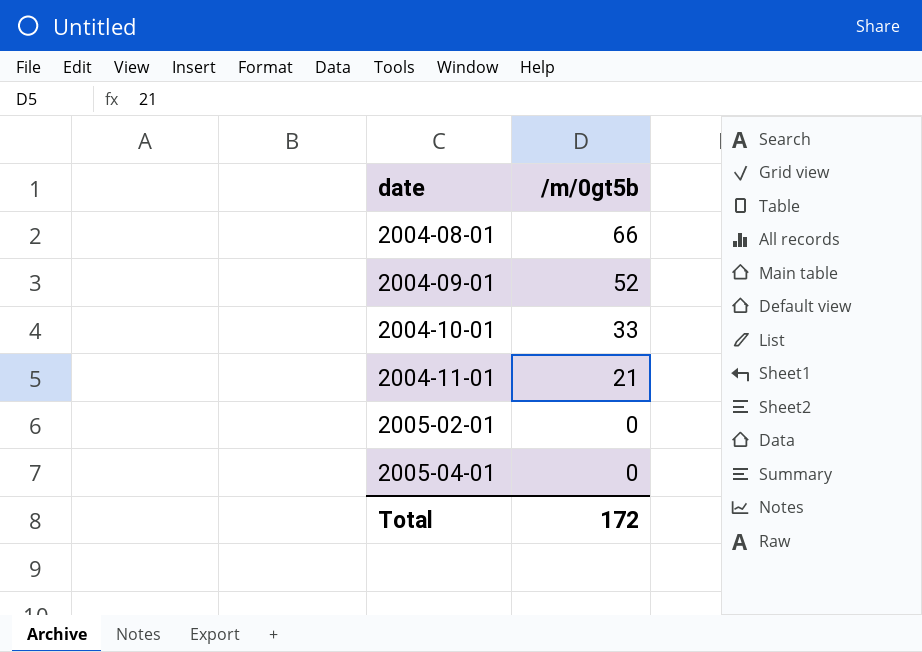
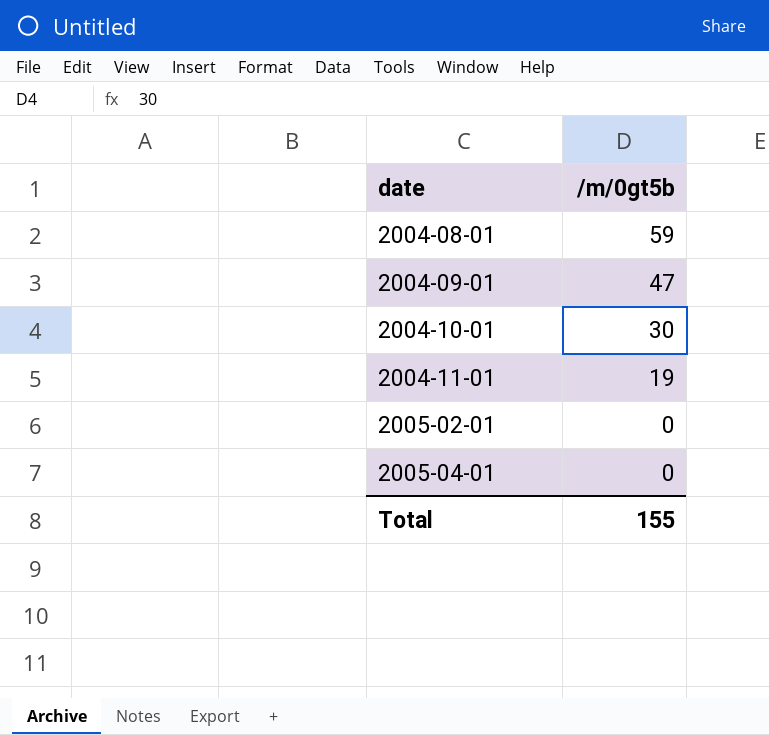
2004-08-01 | /m/0gt5b: 66 -> 59
2004-09-01 | /m/0gt5b: 52 -> 47
2004-10-01 | /m/0gt5b: 33 -> 30
2004-11-01 | /m/0gt5b: 21 -> 19
Total | /m/0gt5b: 172 -> 155

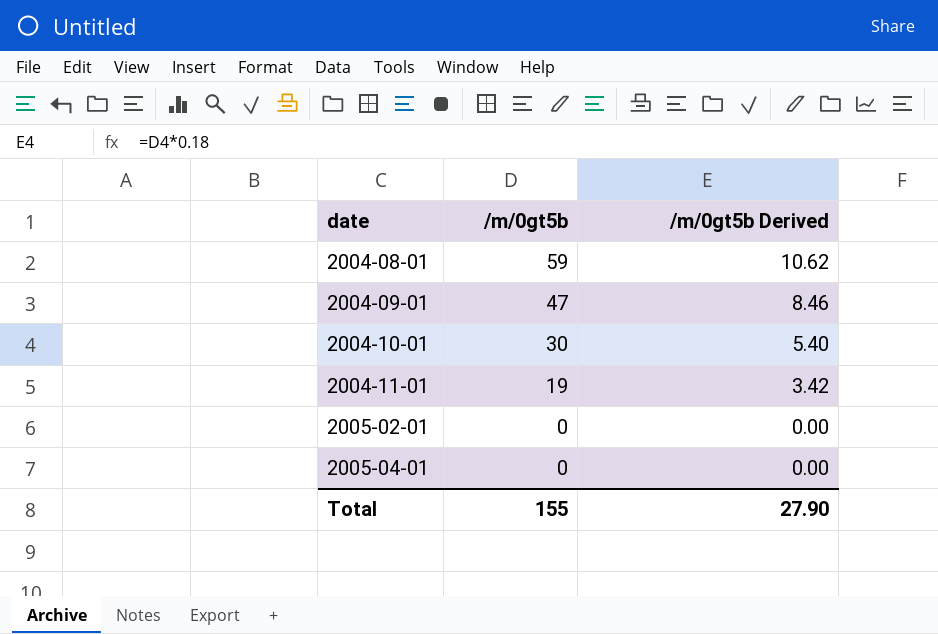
column /m/0gt5b Derived | formula: none -> [/m/0gt5b] * 0.18

